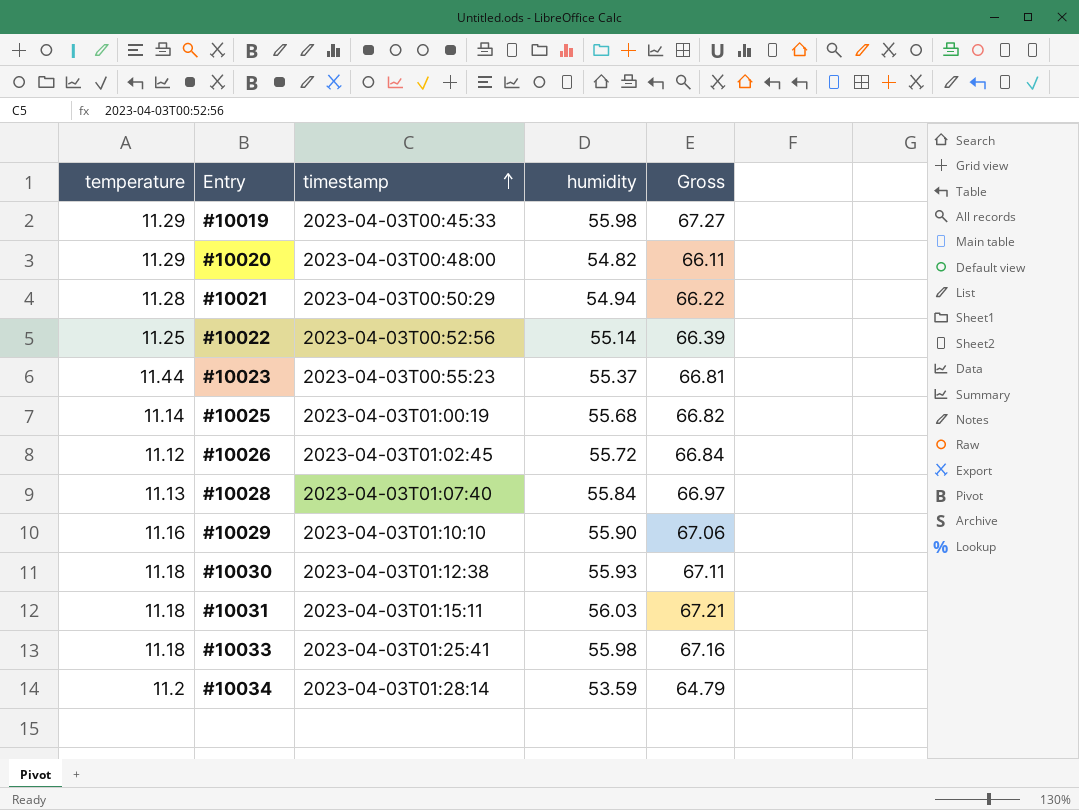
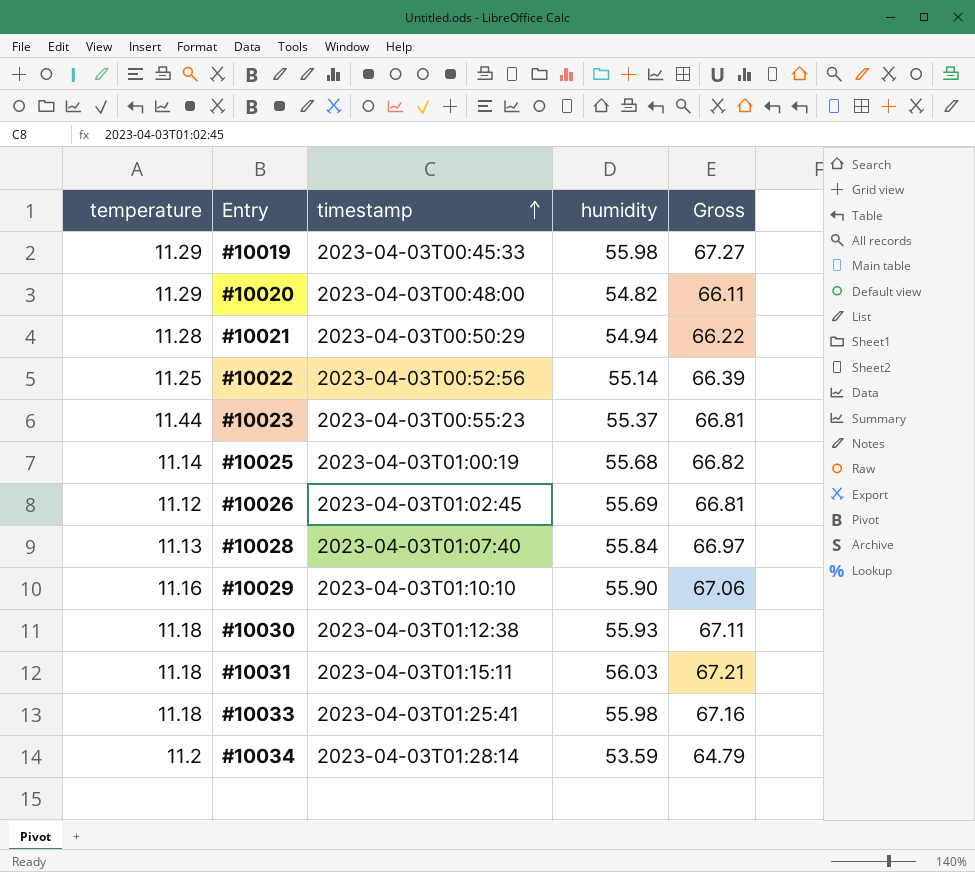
#10026 | humidity: 55.72 -> 55.69
#10026 | Gross: 66.84 -> 66.81

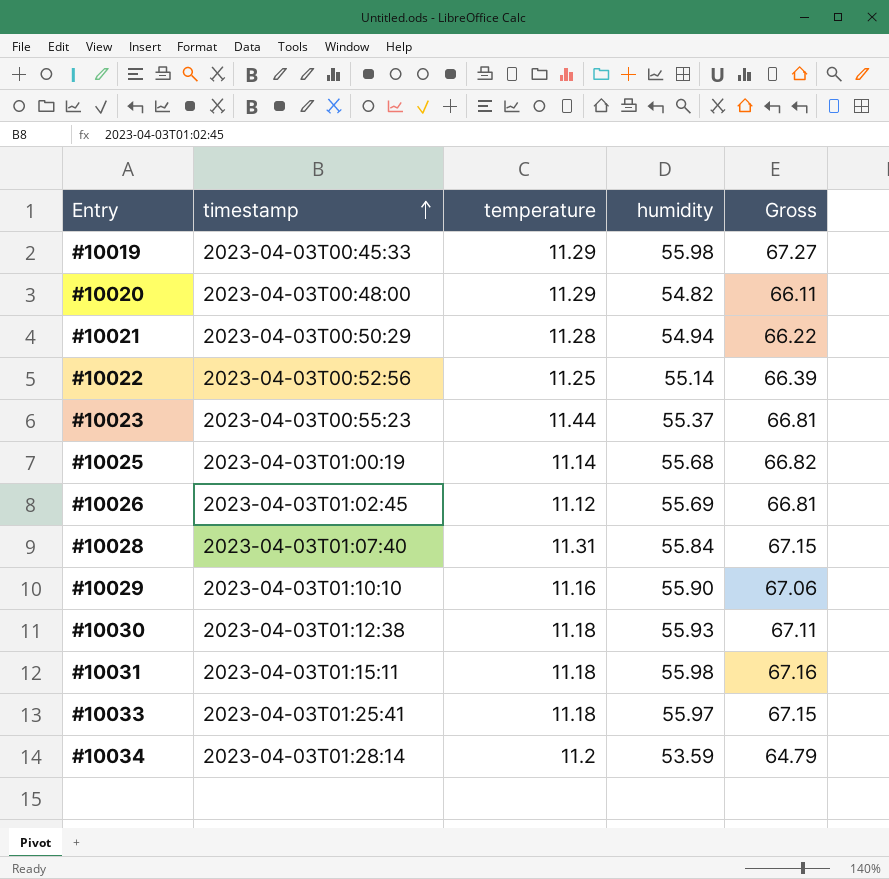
column temperature | position: 1 -> 3
#10028 | temperature: 11.13 -> 11.31
#10028 | Gross: 66.97 -> 67.15
#10031 | humidity: 56.03 -> 55.98
#10031 | Gross: 67.21 -> 67.16
#10033 | humidity: 55.98 -> 55.97
#10033 | Gross: 67.16 -> 67.15

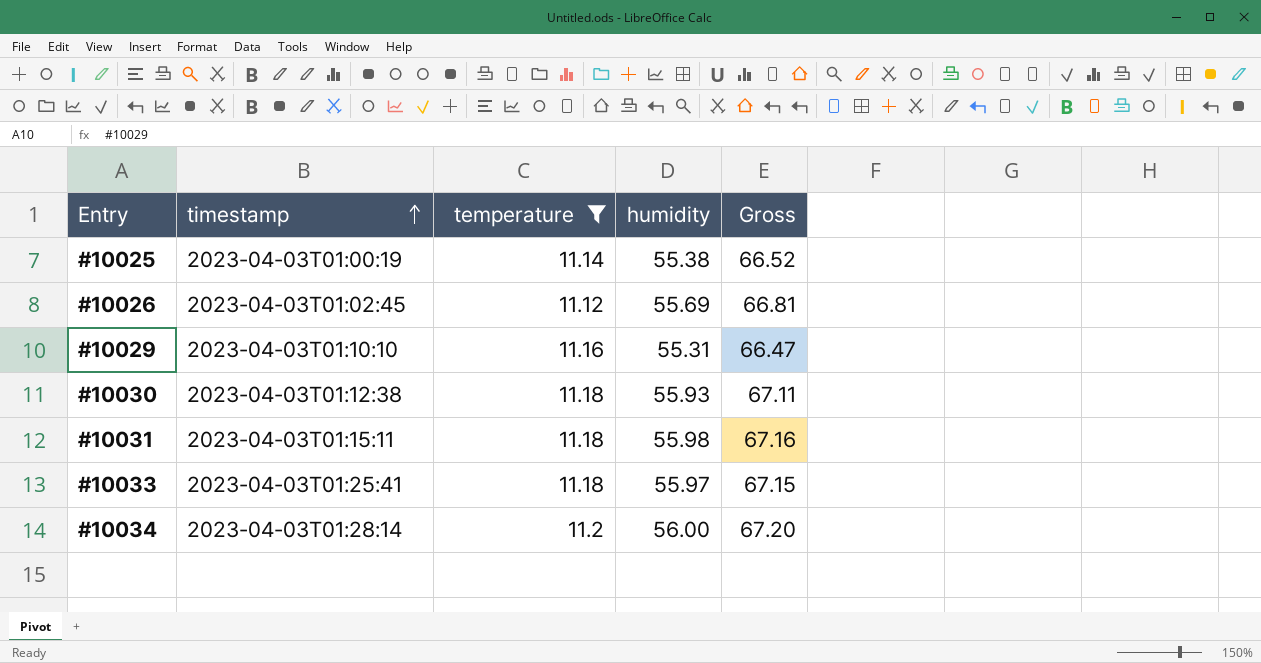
filter: none -> temperature <= 11.2
#10025 | humidity: 55.68 -> 55.38
#10025 | Gross: 66.82 -> 66.52
#10029 | humidity: 55.90 -> 55.31
#10029 | Gross: 67.06 -> 66.47
#10034 | humidity: 53.59 -> 56.00
#10034 | Gross: 64.79 -> 67.20

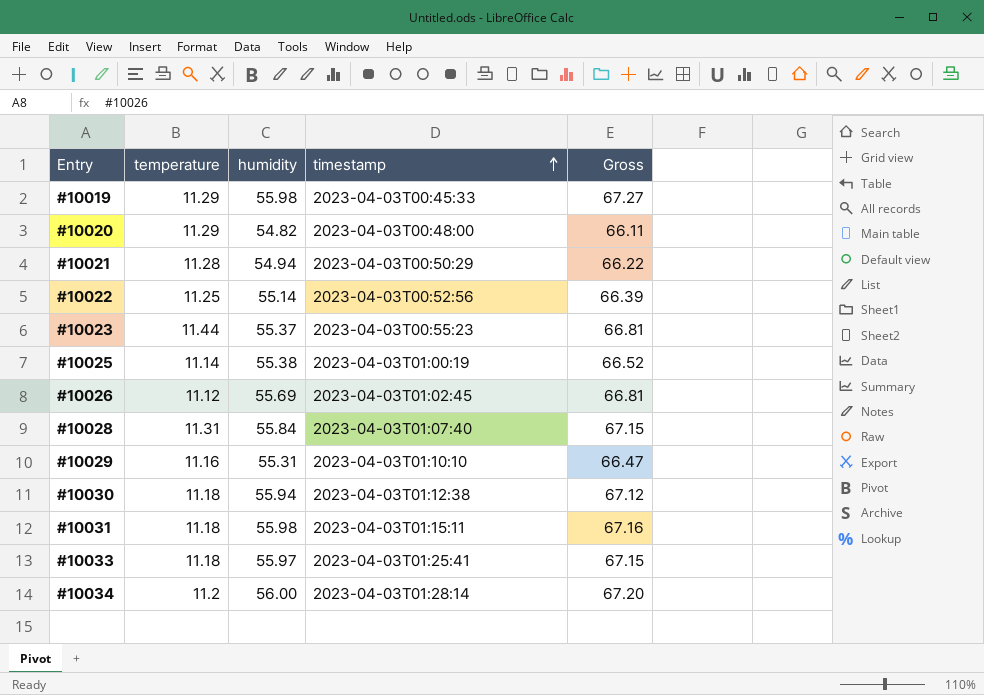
filter: temperature <= 11.2 -> none
column timestamp | position: 2 -> 4
#10030 | humidity: 55.93 -> 55.94
#10030 | Gross: 67.11 -> 67.12

